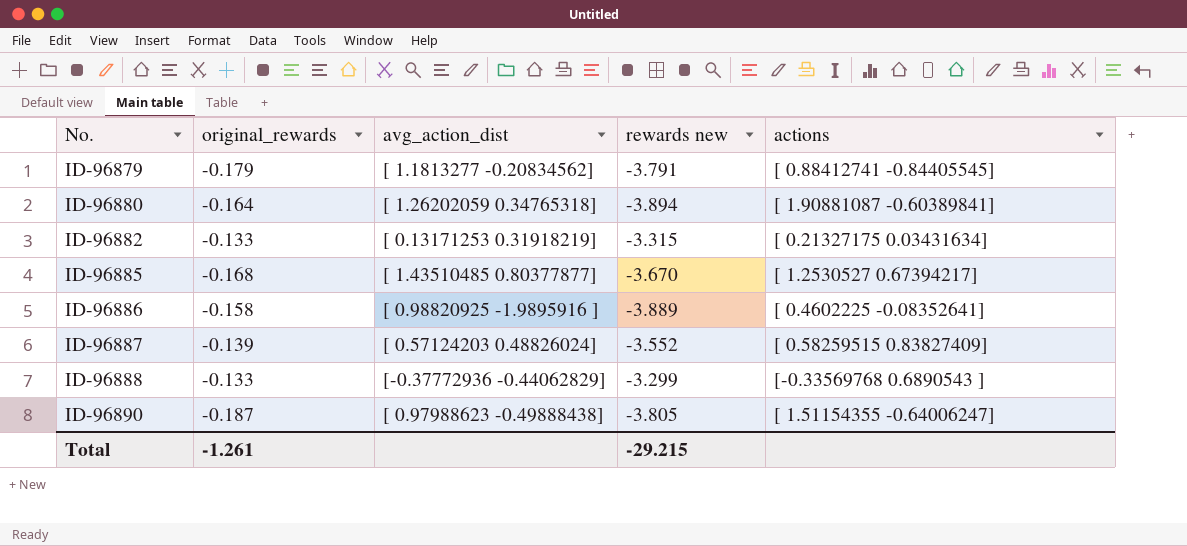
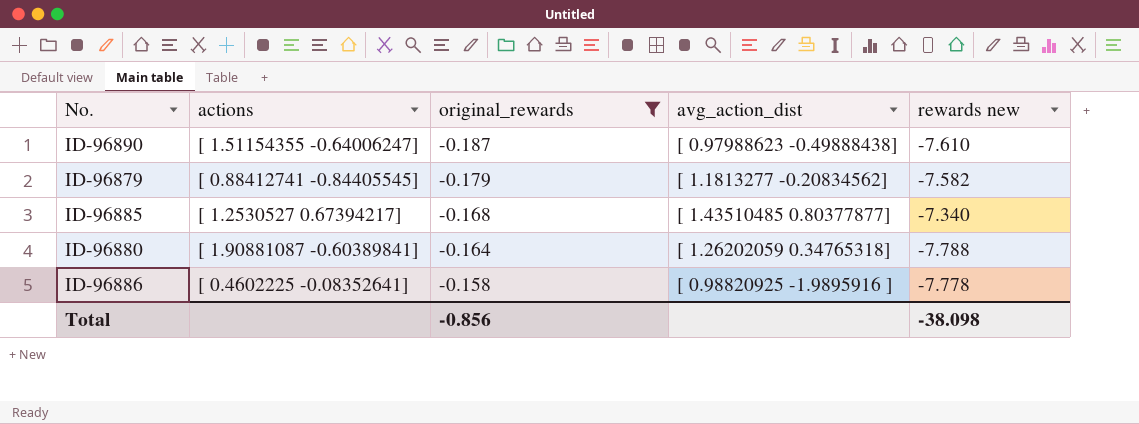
filter: none -> original_rewards <= -0.158
row order: No. ascending -> original_rewards ascending
column actions | position: 5 -> 2
ID-96890 | rewards new: -3.805 -> -7.610
ID-96879 | rewards new: -3.791 -> -7.582
ID-96885 | rewards new: -3.670 -> -7.340
ID-96880 | rewards new: -3.894 -> -7.788
ID-96886 | rewards new: -3.889 -> -7.778
Total | original_rewards: -1.261 -> -0.856
Total | rewards new: -29.215 -> -38.098

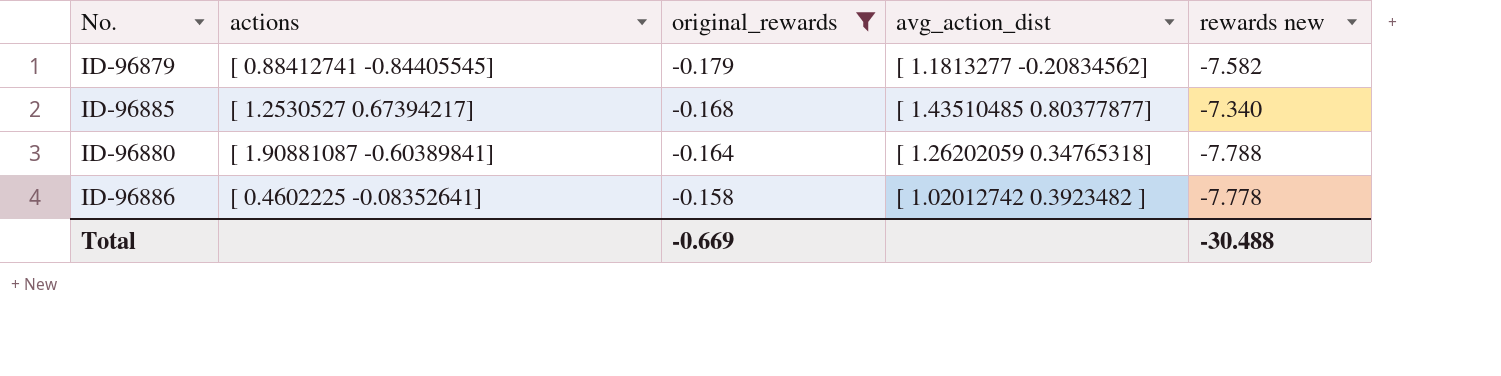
row ID-96890: [ 1.51154355 -0.64006247] | -0.187 | [ 0.97988623 -0.49888438] | -7.610 -> none
ID-96886 | avg_action_dist: [ 0.98820925 -1.9895916 ] -> [ 1.02012742 0.3923482 ]
Total | original_rewards: -0.856 -> -0.669
Total | rewards new: -38.098 -> -30.488

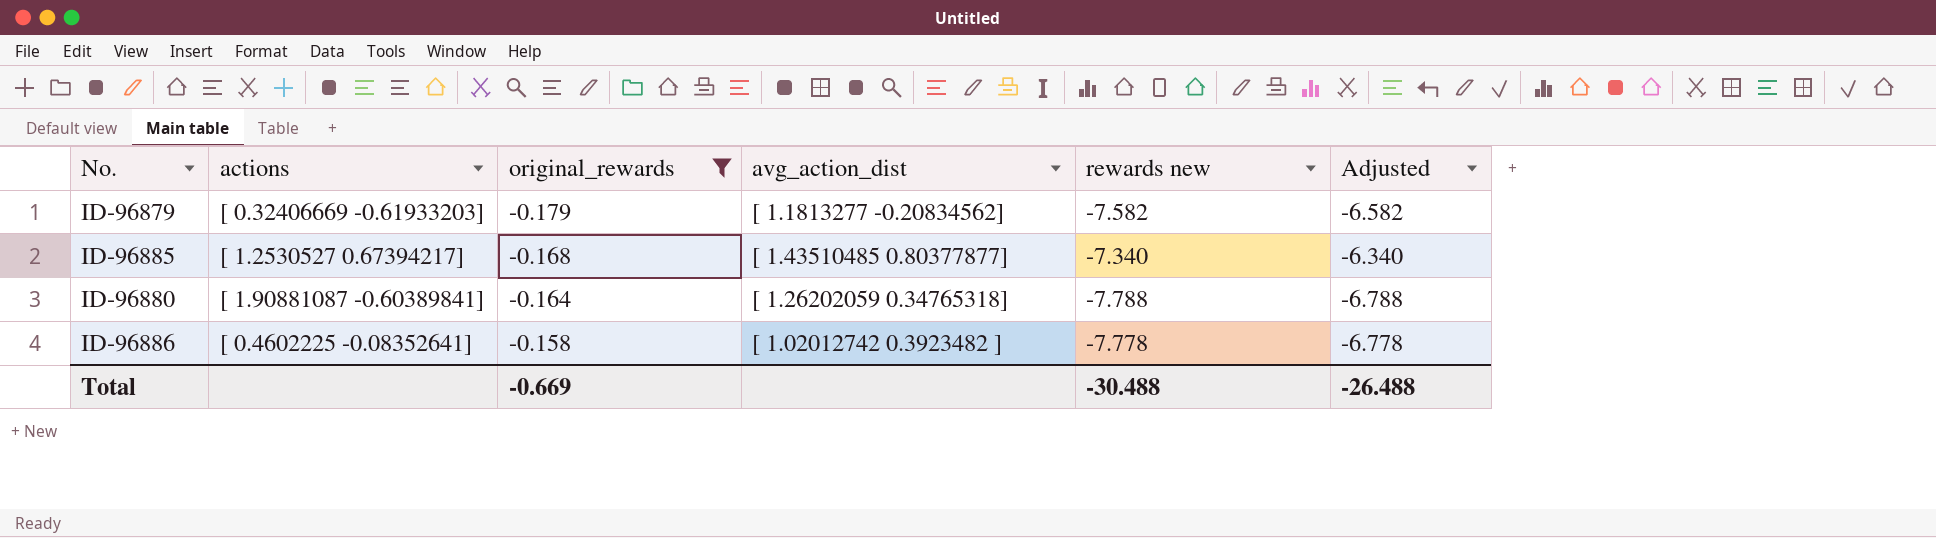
column Adjusted | formula: none -> [rewards new] + 1
ID-96879 | actions: [ 0.88412741 -0.84405545] -> [ 0.32406669 -0.61933203]

